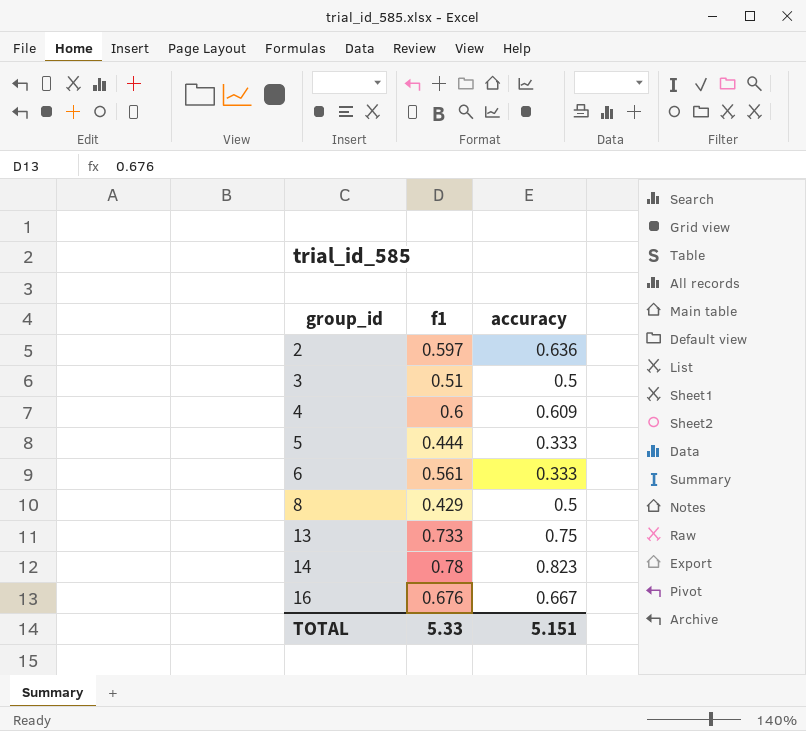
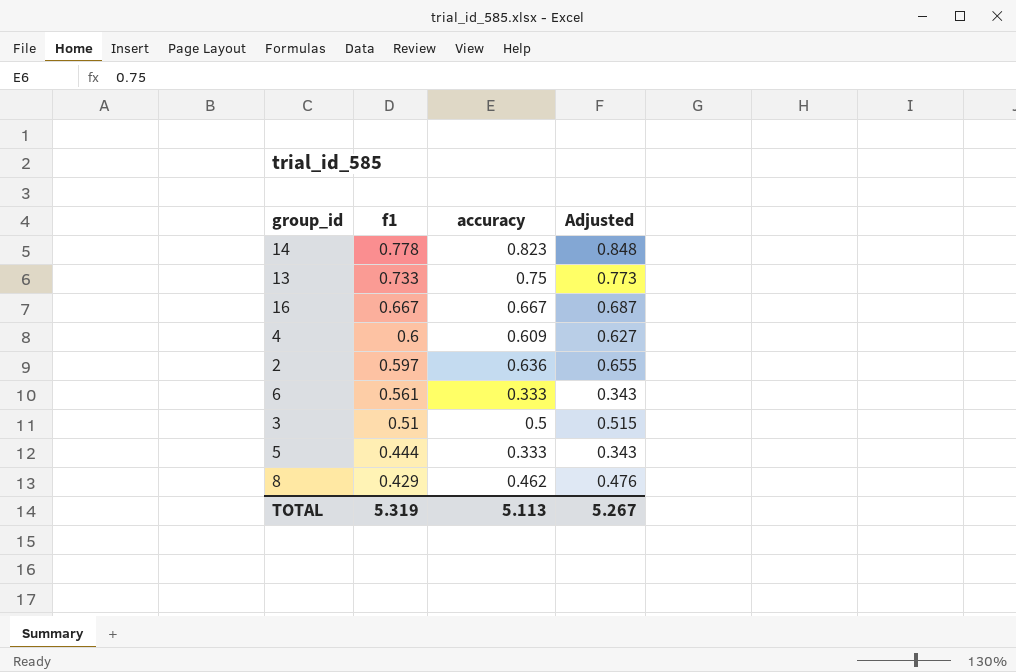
row order: group_id ascending -> f1 descending
column Adjusted | formula: none -> [accuracy] * 1.03
14 | f1: 0.78 -> 0.778
16 | f1: 0.676 -> 0.667
8 | accuracy: 0.5 -> 0.462
TOTAL | f1: 5.33 -> 5.319
TOTAL | accuracy: 5.151 -> 5.113

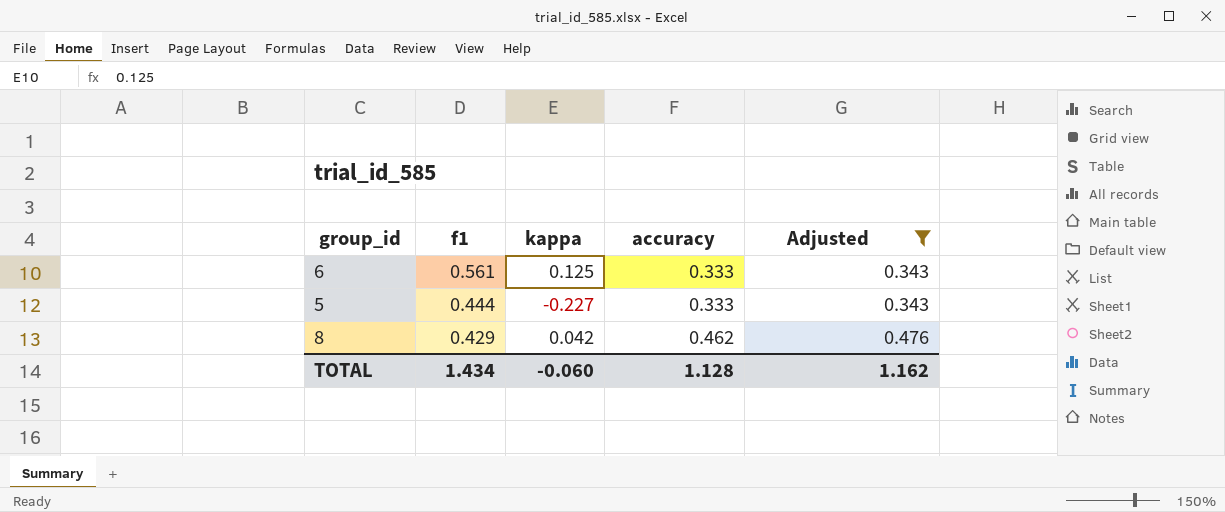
filter: none -> Adjusted <= 0.476
column kappa | position: none -> 3
TOTAL | f1: 5.319 -> 1.434
TOTAL | accuracy: 5.113 -> 1.128
TOTAL | Adjusted: 5.267 -> 1.162

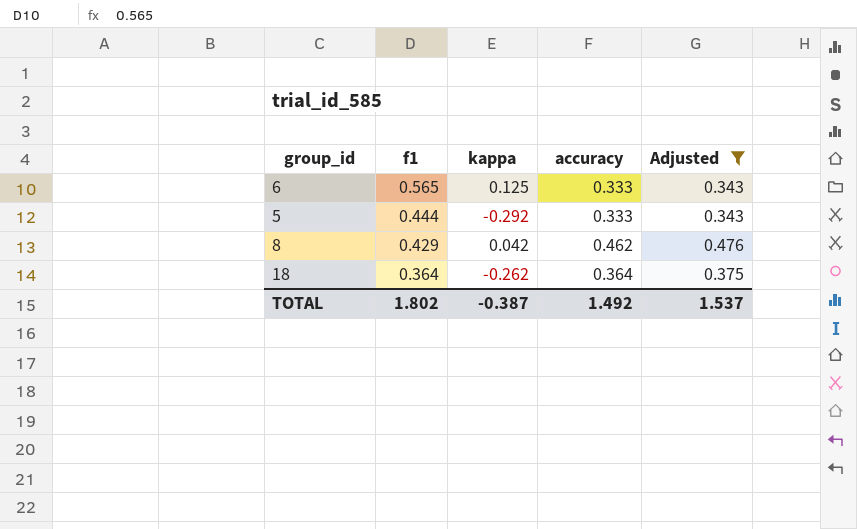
6 | f1: 0.561 -> 0.565
5 | kappa: -0.227 -> -0.292
row 18: none -> 0.364 | -0.262 | 0.364 | 0.375
TOTAL | f1: 1.434 -> 1.802
TOTAL | kappa: -0.060 -> -0.387
TOTAL | accuracy: 1.128 -> 1.492
TOTAL | Adjusted: 1.162 -> 1.537

